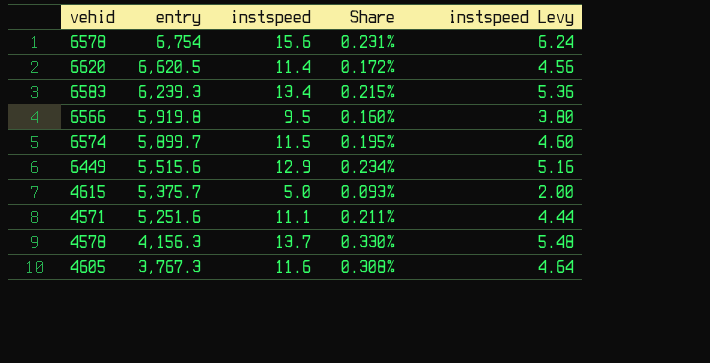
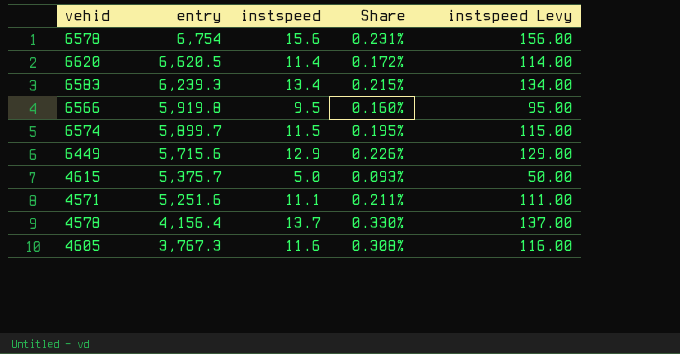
column instspeed Levy | formula: [instspeed] * 0.4 -> [instspeed] * 10
6449 | entry: 5,515.6 -> 5,715.6
6449 | Share: 0.234% -> 0.226%
4578 | entry: 4,156.3 -> 4,156.4

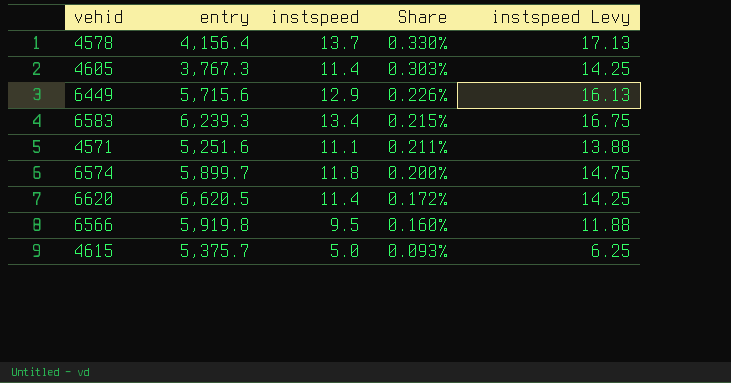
row order: entry descending -> Share descending
column instspeed Levy | formula: [instspeed] * 10 -> [instspeed] * 1.25
row 6578: 6,754 | 15.6 | 0.231% | 156.00 -> none
4605 | instspeed: 11.6 -> 11.4
4605 | Share: 0.308% -> 0.303%
6574 | instspeed: 11.5 -> 11.8
6574 | Share: 0.195% -> 0.200%

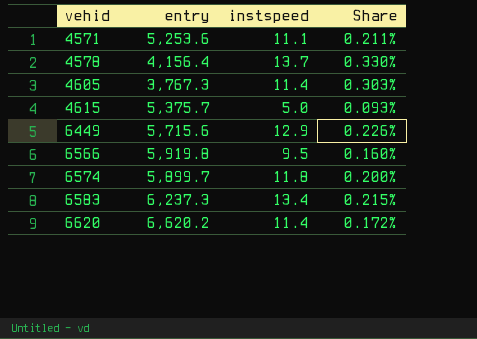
row order: Share descending -> vehid ascending
column instspeed Levy | formula: [instspeed] * 1.25 -> none
4571 | entry: 5,251.6 -> 5,253.6
6583 | entry: 6,239.3 -> 6,237.3
6620 | entry: 6,620.5 -> 6,620.2

